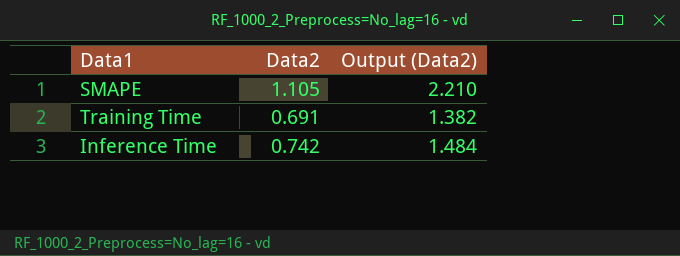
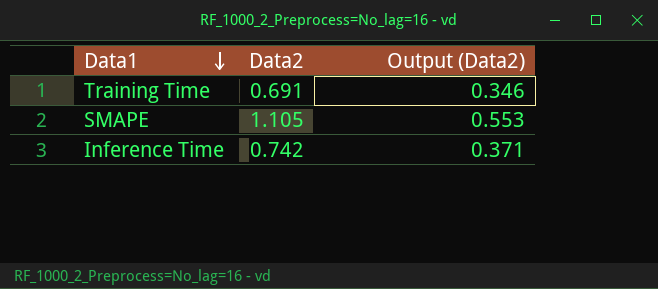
row order: none -> Data1 descending
column Output (Data2) | formula: [Data2] * 2 -> [Data2] * 0.5

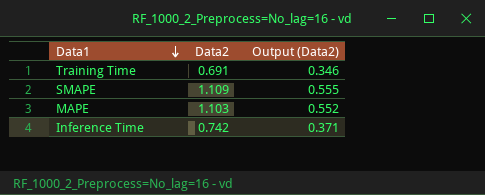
SMAPE | Data2: 1.105 -> 1.109
SMAPE | Output (Data2): 0.553 -> 0.555
row MAPE: none -> 1.103 | 0.552

